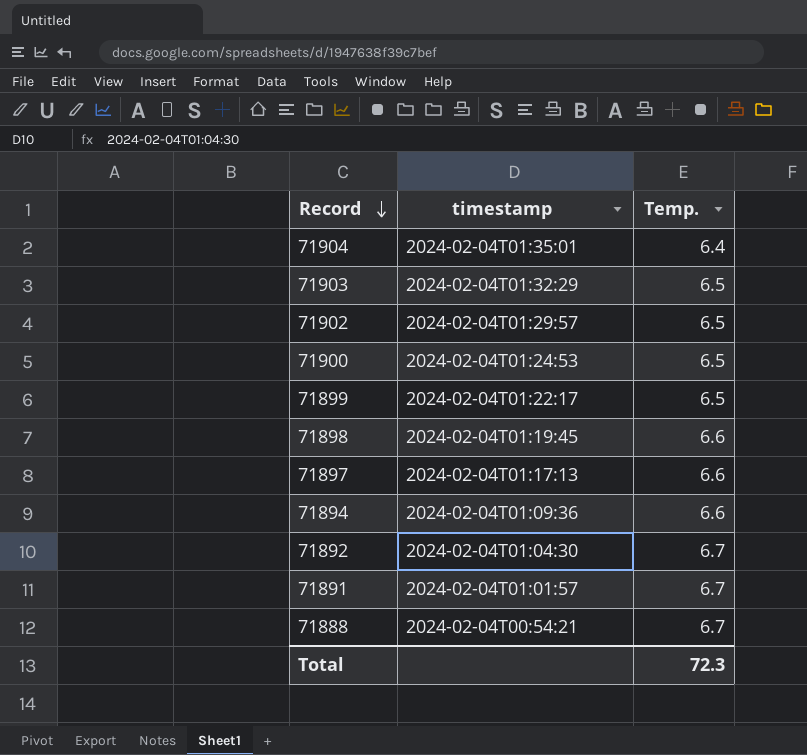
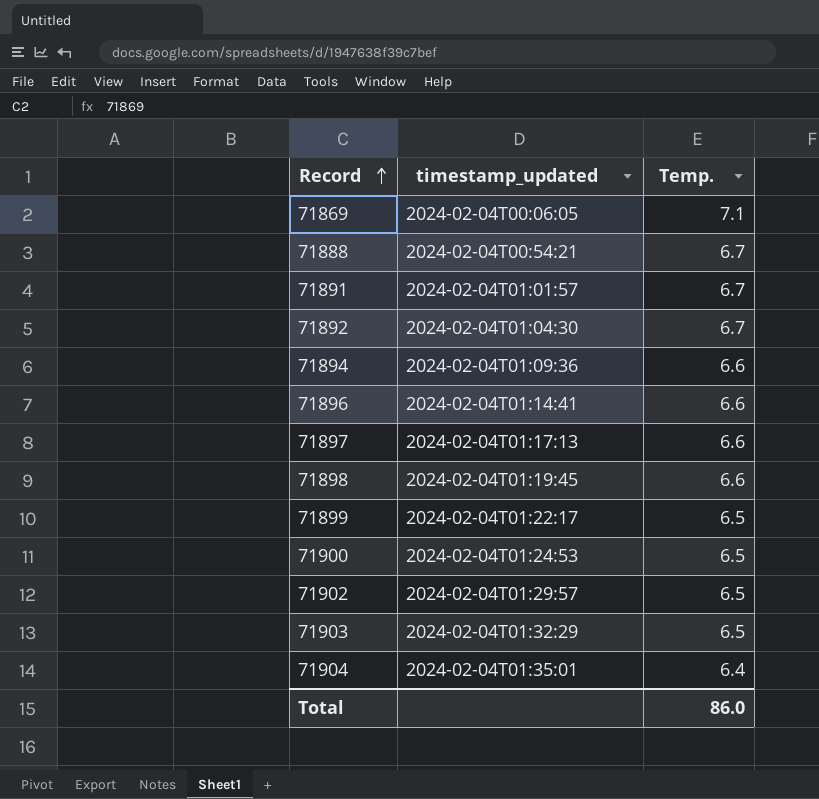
row order: Record descending -> Record ascending
column name: timestamp -> timestamp_updated
row 71869: none -> 2024-02-04T00:06:05 | 7.1
row 71896: none -> 2024-02-04T01:14:41 | 6.6
Total | Temp.: 72.3 -> 86.0

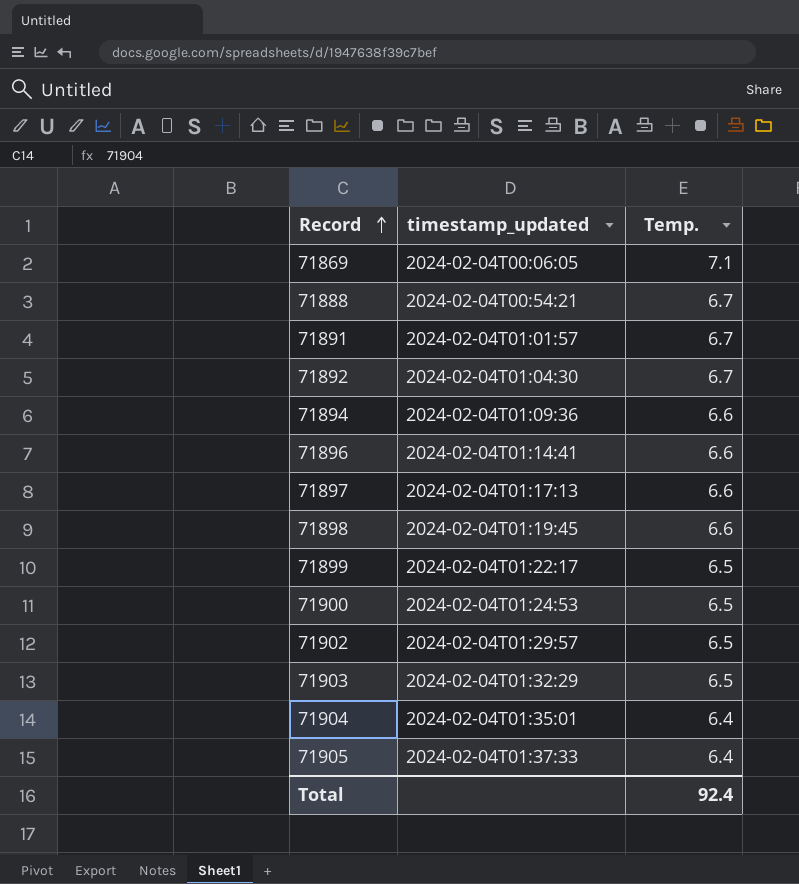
row 71905: none -> 2024-02-04T01:37:33 | 6.4
Total | Temp.: 86.0 -> 92.4

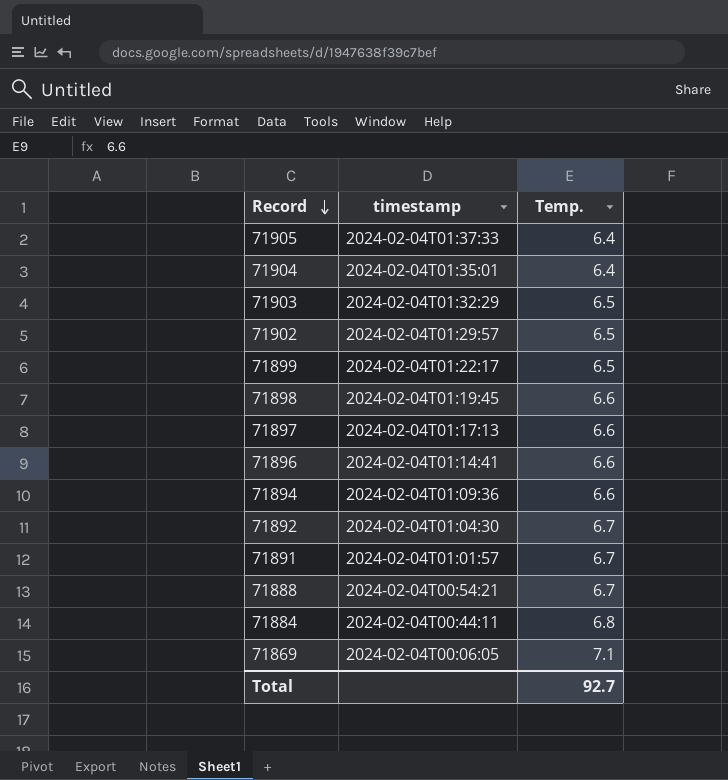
row order: Record ascending -> Record descending
column name: timestamp_updated -> timestamp
row 71900: 2024-02-04T01:24:53 | 6.5 -> none
row 71884: none -> 2024-02-04T00:44:11 | 6.8
Total | Temp.: 92.4 -> 92.7

